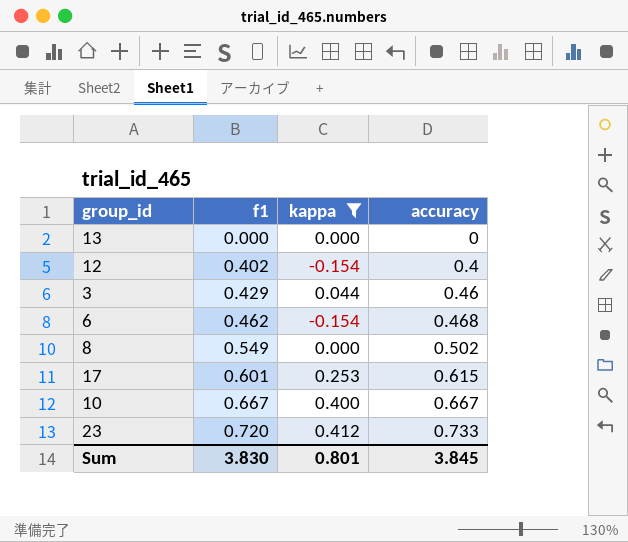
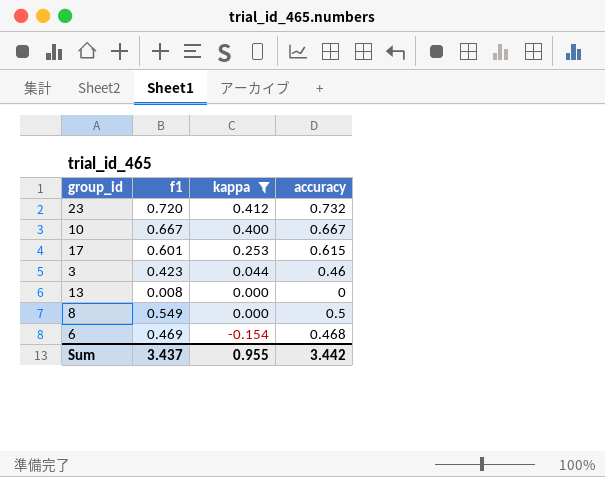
row order: f1 ascending -> kappa descending
row 12: 0.402 | -0.154 | 0.4 -> none
23 | accuracy: 0.733 -> 0.732
3 | f1: 0.429 -> 0.423
13 | f1: 0.000 -> 0.008
8 | accuracy: 0.502 -> 0.5
6 | f1: 0.462 -> 0.469
Sum | f1: 3.830 -> 3.437
Sum | kappa: 0.801 -> 0.955
Sum | accuracy: 3.845 -> 3.442

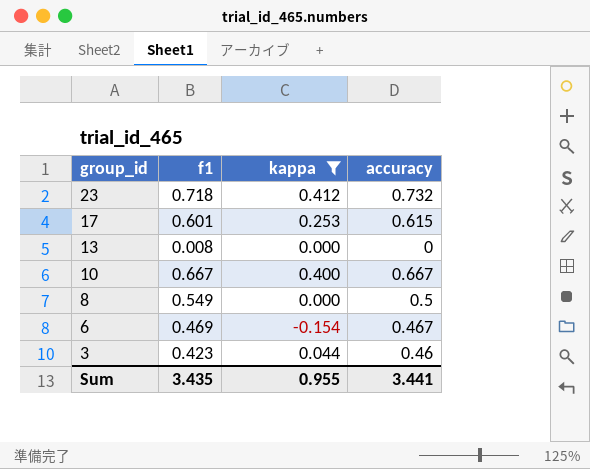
row order: kappa descending -> group_id descending
23 | f1: 0.720 -> 0.718
6 | accuracy: 0.468 -> 0.467
Sum | f1: 3.437 -> 3.435
Sum | accuracy: 3.442 -> 3.441

